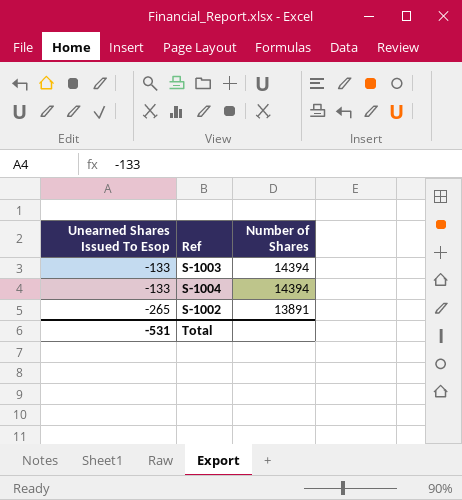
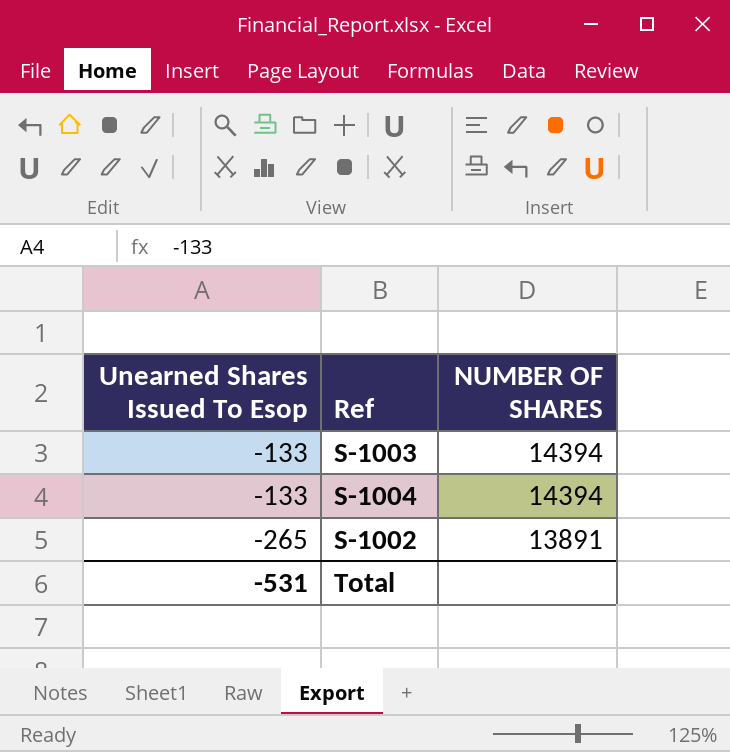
column name: Number of Shares -> NUMBER OF SHARES

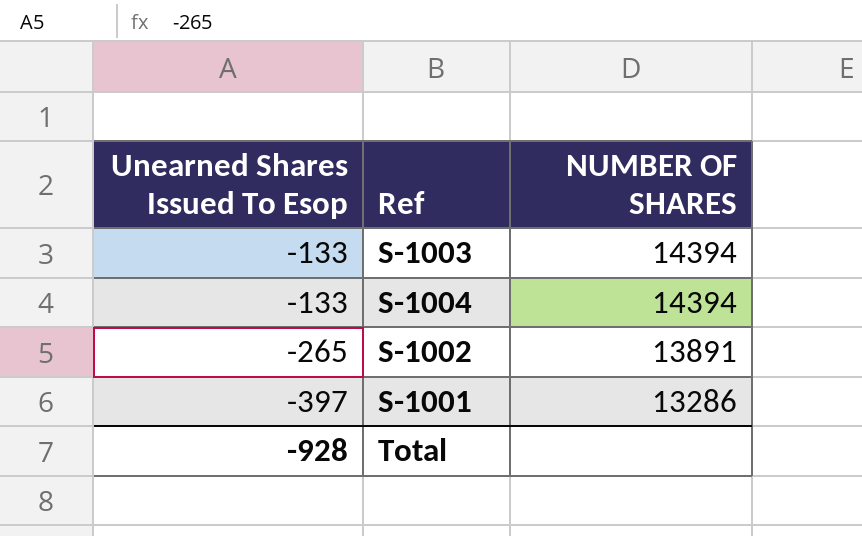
row S-1001: none -> -397 | 13286
Total | Unearned Shares Issued To Esop: -531 -> -928

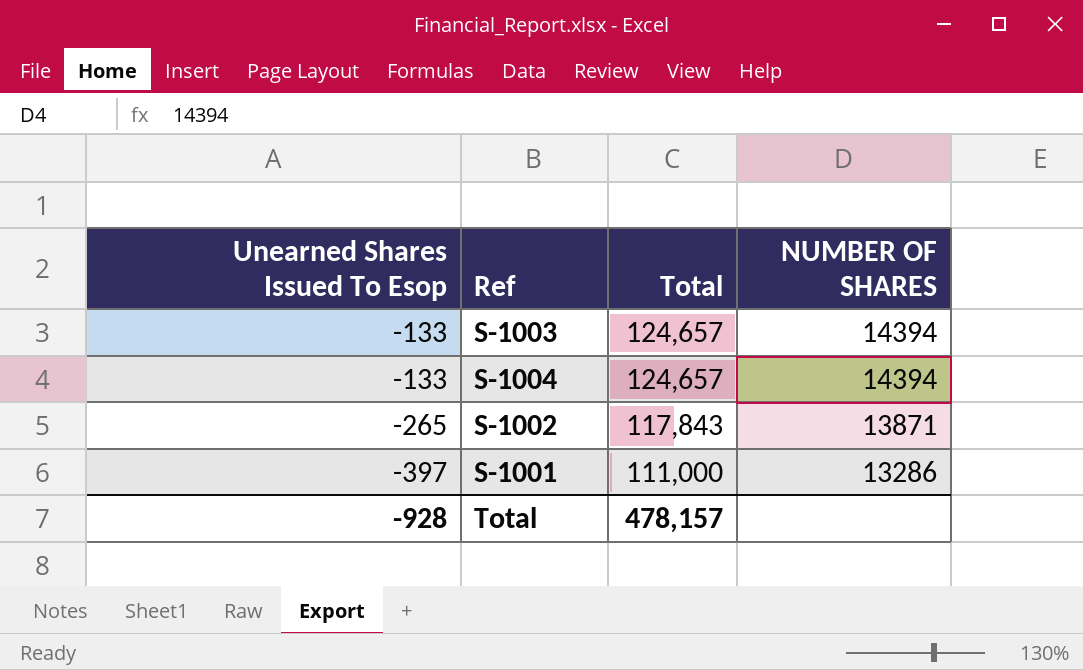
column Total | position: none -> 3
S-1002 | NUMBER OF SHARES: 13891 -> 13871

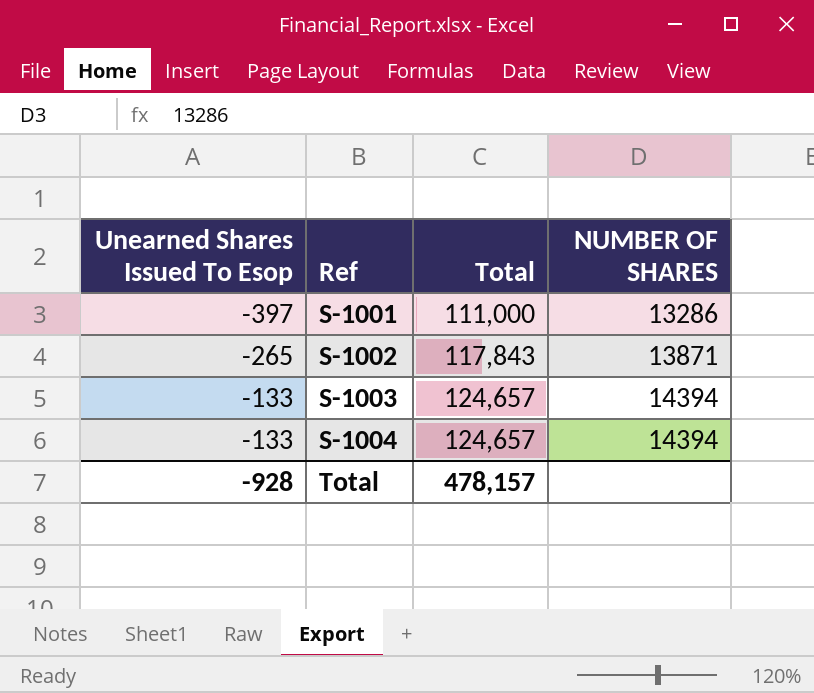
row order: Unearned Shares Issued To Esop descending -> Unearned Shares Issued To Esop ascending

